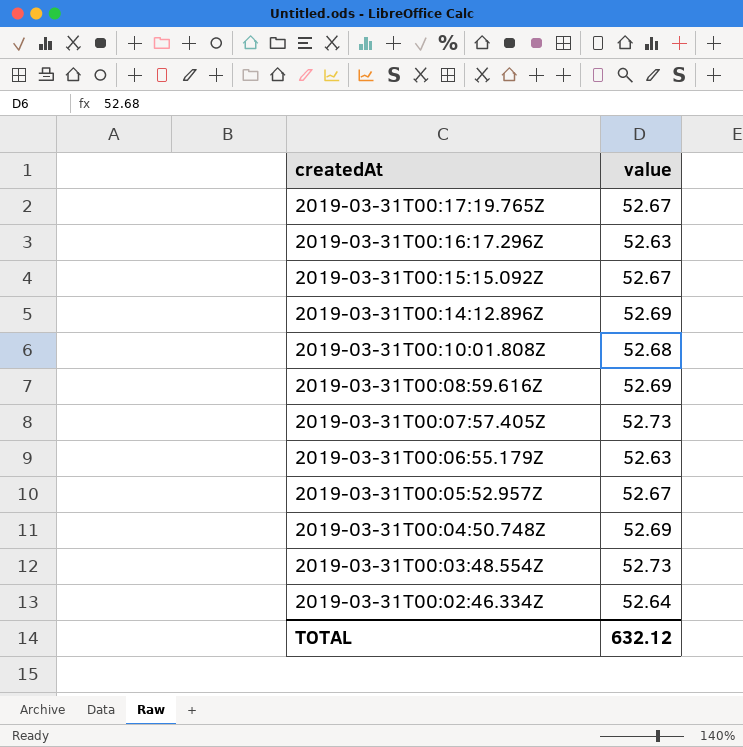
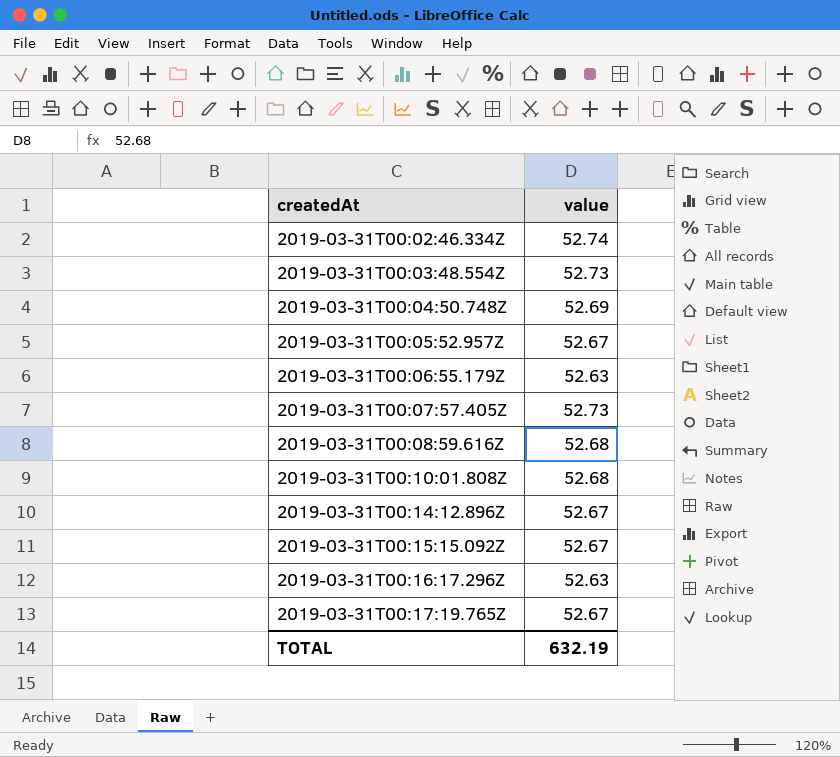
row order: createdAt descending -> createdAt ascending
2019-03-31T00:02:46.334Z | value: 52.64 -> 52.74
2019-03-31T00:08:59.616Z | value: 52.69 -> 52.68
2019-03-31T00:14:12.896Z | value: 52.69 -> 52.67
TOTAL | value: 632.12 -> 632.19

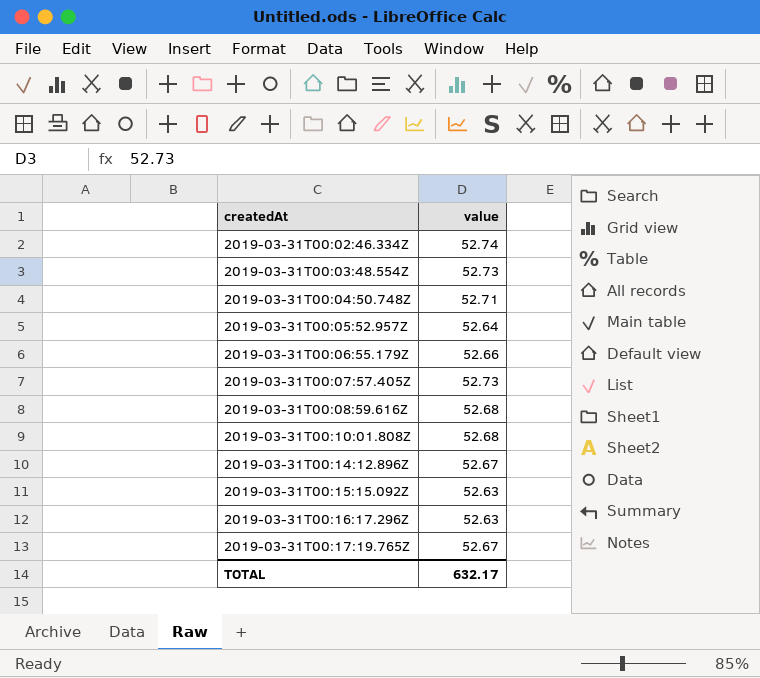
2019-03-31T00:04:50.748Z | value: 52.69 -> 52.71
2019-03-31T00:05:52.957Z | value: 52.67 -> 52.64
2019-03-31T00:06:55.179Z | value: 52.63 -> 52.66
2019-03-31T00:15:15.092Z | value: 52.67 -> 52.63
TOTAL | value: 632.19 -> 632.17

